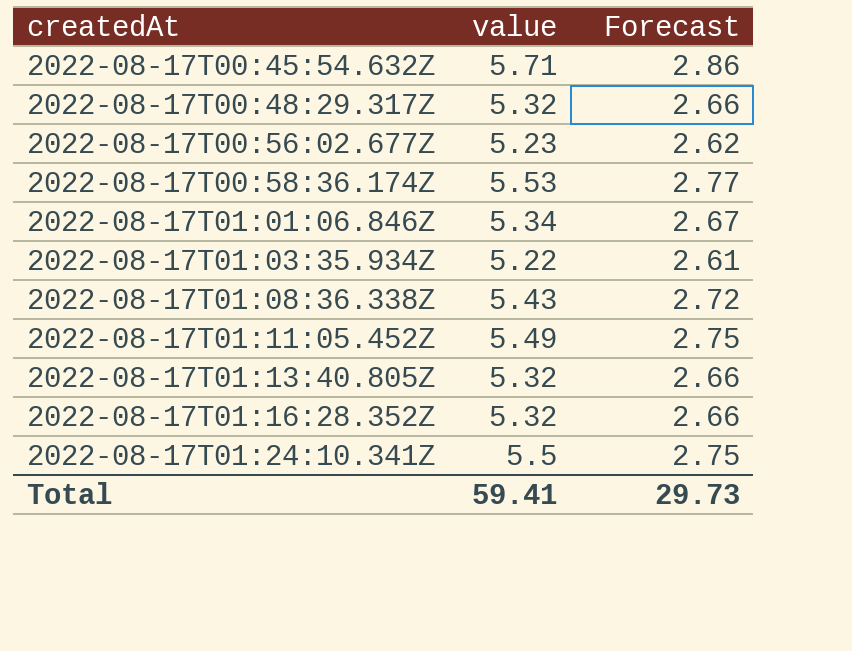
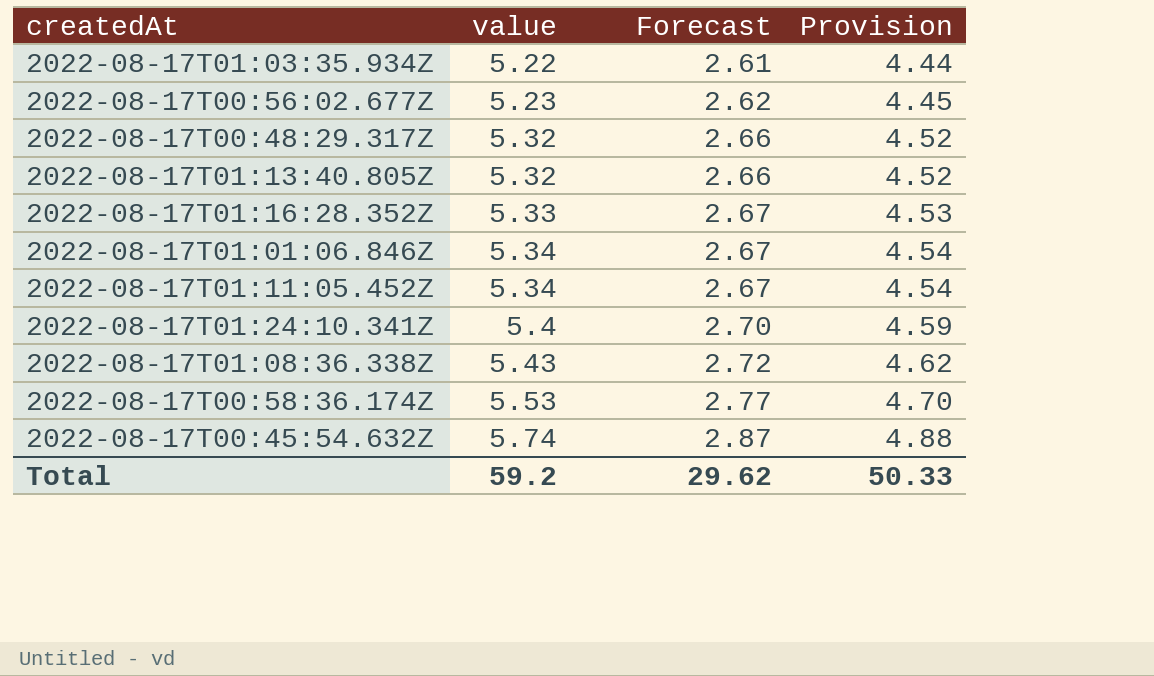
row order: createdAt ascending -> value ascending
column Provision | formula: none -> [value] * 0.85
2022-08-17T01:16:28.352Z | value: 5.32 -> 5.33
2022-08-17T01:16:28.352Z | Forecast: 2.66 -> 2.67
2022-08-17T01:11:05.452Z | value: 5.49 -> 5.34
2022-08-17T01:11:05.452Z | Forecast: 2.75 -> 2.67
2022-08-17T01:24:10.341Z | value: 5.5 -> 5.4
2022-08-17T01:24:10.341Z | Forecast: 2.75 -> 2.70
2022-08-17T00:45:54.632Z | value: 5.71 -> 5.74
2022-08-17T00:45:54.632Z | Forecast: 2.86 -> 2.87
Total | value: 59.41 -> 59.2
Total | Forecast: 29.73 -> 29.62

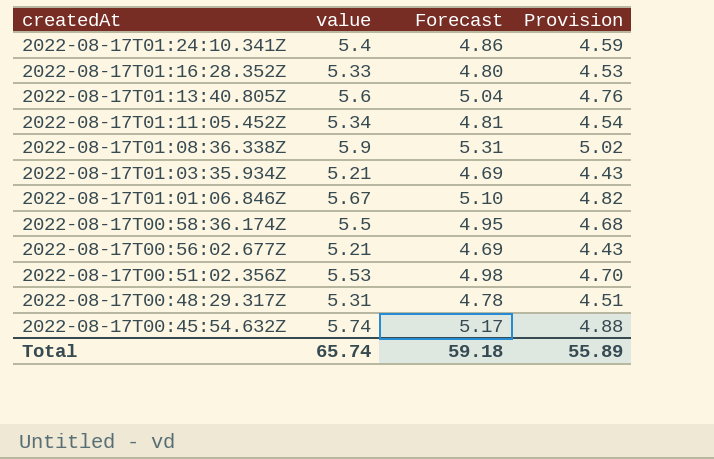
row order: value ascending -> createdAt descending
column Forecast | formula: [value] * 0.5 -> [value] * 0.9
2022-08-17T01:13:40.805Z | value: 5.32 -> 5.6
2022-08-17T01:13:40.805Z | Provision: 4.52 -> 4.76
2022-08-17T01:08:36.338Z | value: 5.43 -> 5.9
2022-08-17T01:08:36.338Z | Provision: 4.62 -> 5.02
2022-08-17T01:03:35.934Z | value: 5.22 -> 5.21
2022-08-17T01:03:35.934Z | Provision: 4.44 -> 4.43
2022-08-17T01:01:06.846Z | value: 5.34 -> 5.67
2022-08-17T01:01:06.846Z | Provision: 4.54 -> 4.82
2022-08-17T00:58:36.174Z | value: 5.53 -> 5.5
2022-08-17T00:58:36.174Z | Provision: 4.70 -> 4.68
2022-08-17T00:56:02.677Z | value: 5.23 -> 5.21
2022-08-17T00:56:02.677Z | Provision: 4.45 -> 4.43
row 2022-08-17T00:51:02.356Z: none -> 5.53 | 4.98 | 4.70
2022-08-17T00:48:29.317Z | value: 5.32 -> 5.31
2022-08-17T00:48:29.317Z | Provision: 4.52 -> 4.51
Total | value: 59.2 -> 65.74
Total | Forecast: 29.62 -> 59.18
Total | Provision: 50.33 -> 55.89

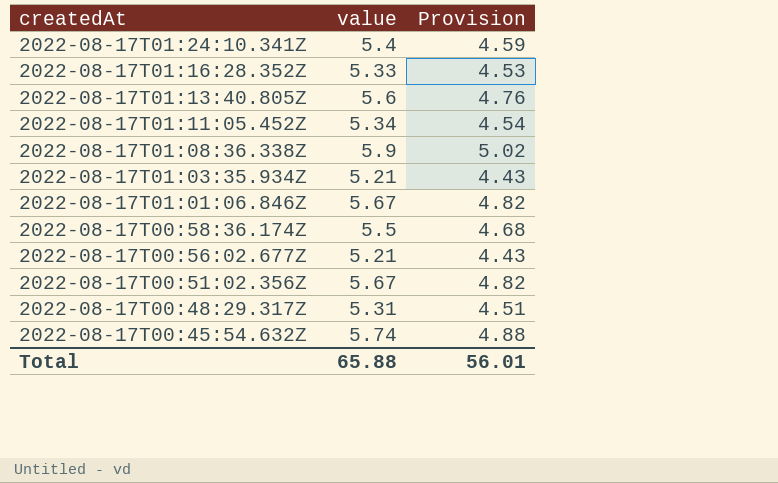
column Forecast | formula: [value] * 0.9 -> none
2022-08-17T00:51:02.356Z | value: 5.53 -> 5.67
2022-08-17T00:51:02.356Z | Provision: 4.70 -> 4.82
Total | value: 65.74 -> 65.88
Total | Provision: 55.89 -> 56.01

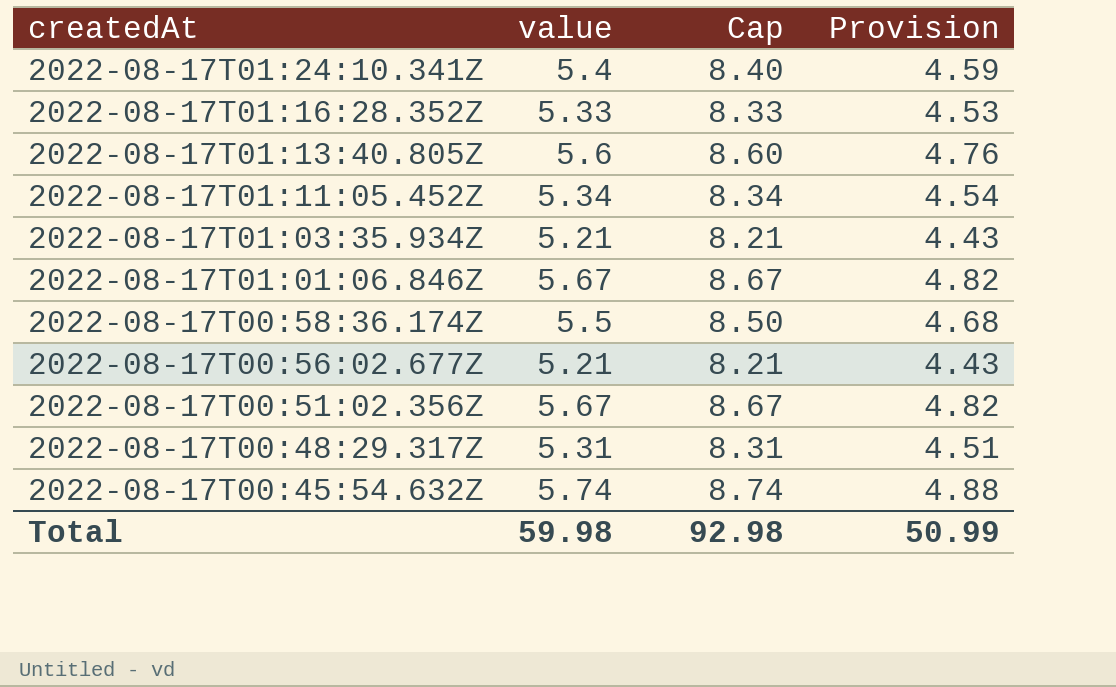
column Cap | formula: none -> [value] + 3
row 2022-08-17T01:08:36.338Z: 5.9 | 5.02 -> none
Total | value: 65.88 -> 59.98
Total | Provision: 56.01 -> 50.99

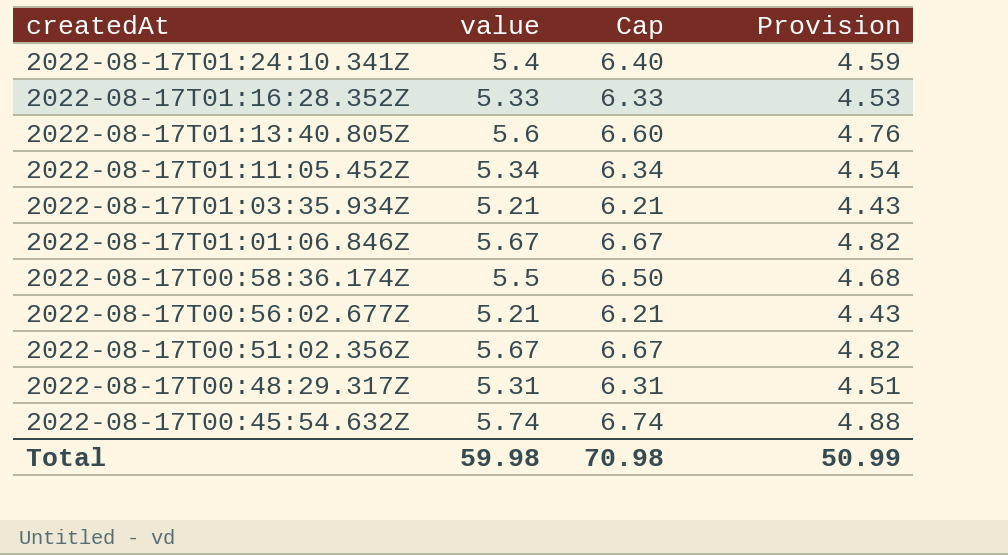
column Cap | formula: [value] + 3 -> [value] + 1
Total | Cap: 92.98 -> 70.98

